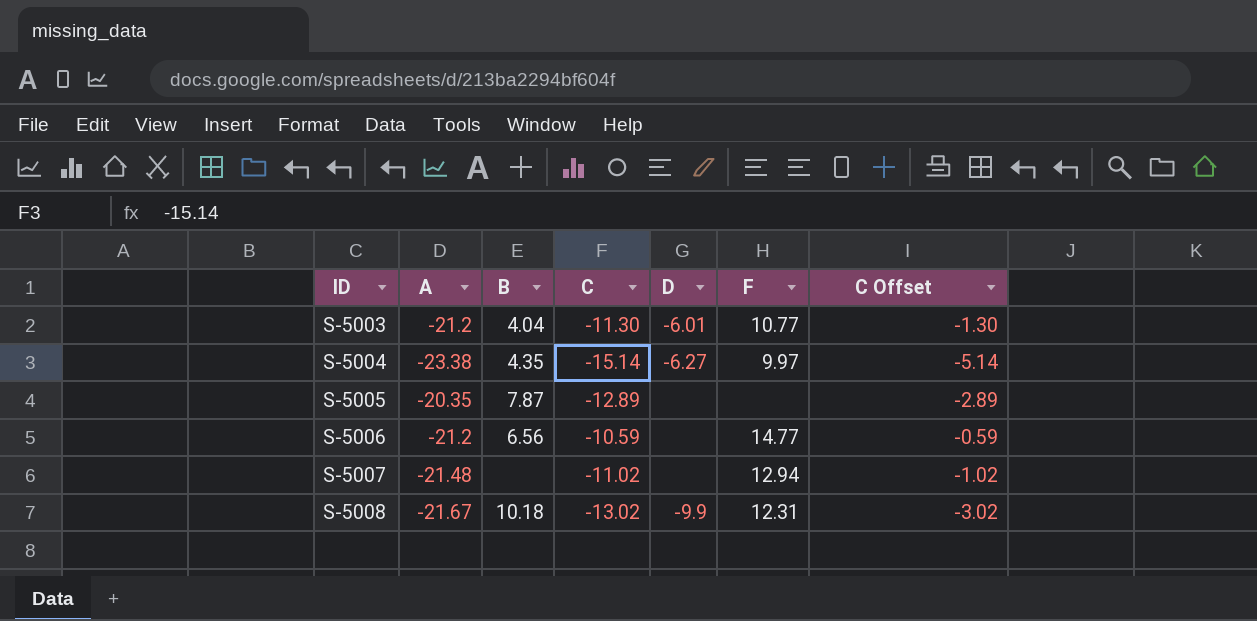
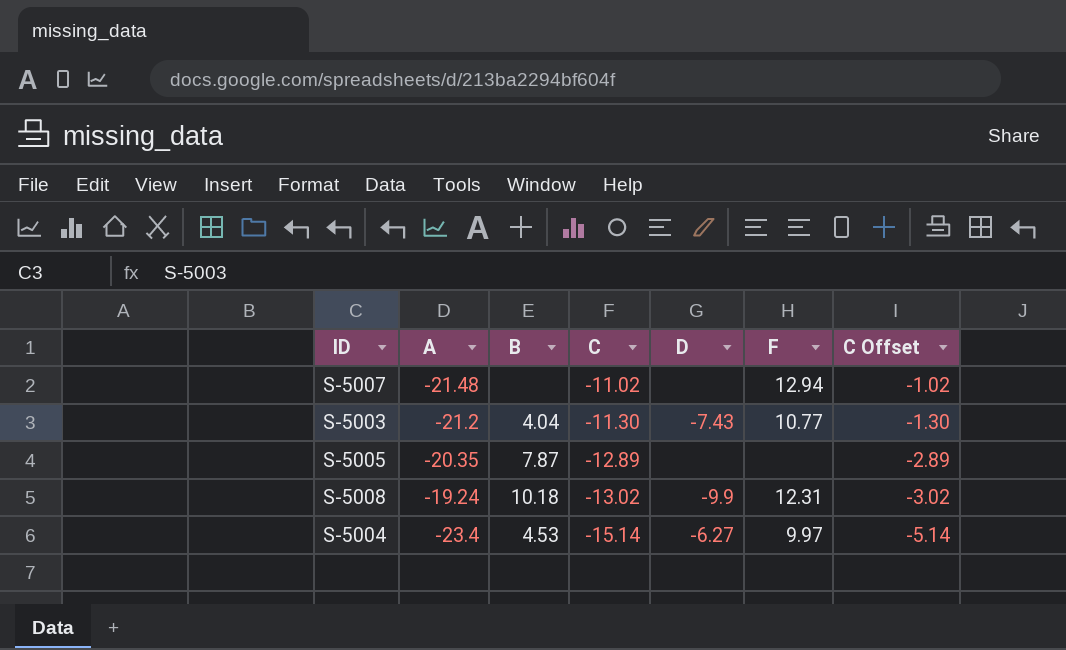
row order: ID ascending -> C descending
row S-5006: -21.2 | 6.56 | -10.59 | none | 14.77 | -0.59 -> none
S-5003 | D: -6.01 -> -7.43
S-5008 | A: -21.67 -> -19.24
S-5004 | A: -23.38 -> -23.4
S-5004 | B: 4.35 -> 4.53

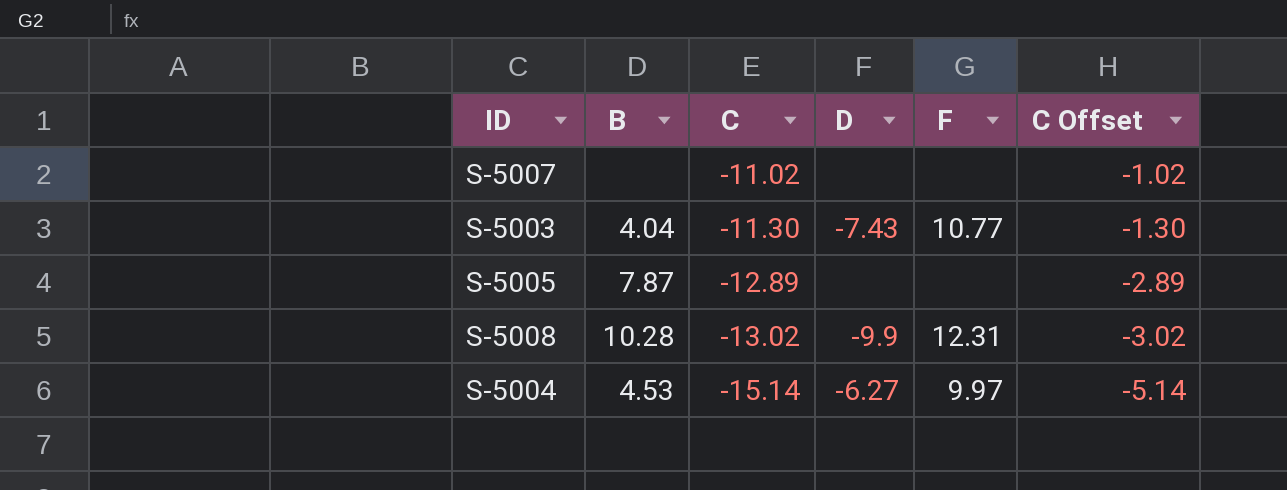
column A | position: 2 -> none
S-5007 | F: 12.94 -> none
S-5008 | B: 10.18 -> 10.28

